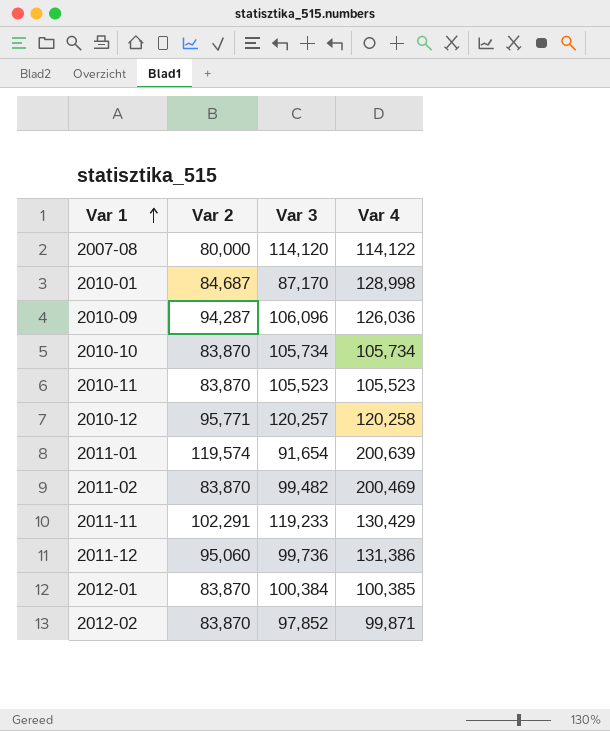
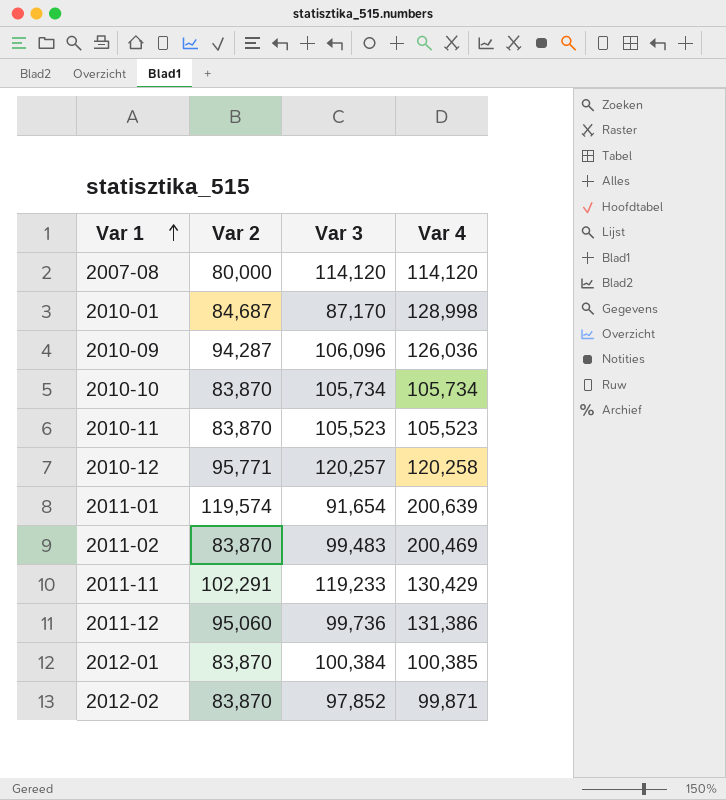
2007-08 | Var 4: 114,122 -> 114,120
2011-02 | Var 3: 99,482 -> 99,483

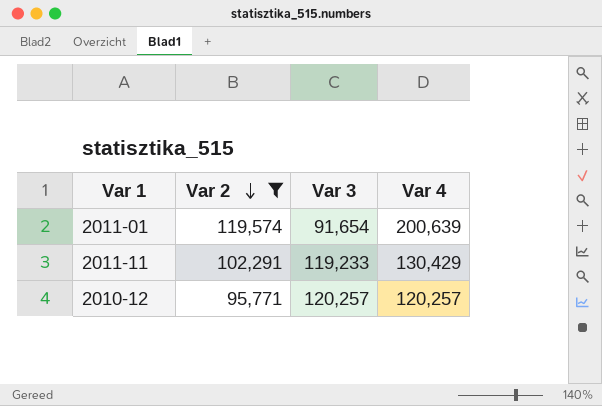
filter: none -> Var 2 >= 95,771
row order: Var 1 ascending -> Var 2 descending
2010-12 | Var 4: 120,258 -> 120,257

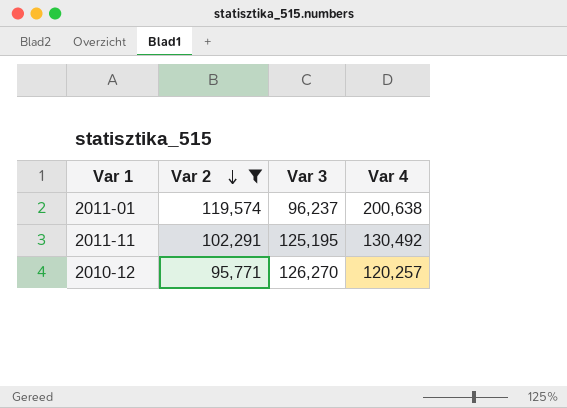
2011-01 | Var 3: 91,654 -> 96,237
2011-01 | Var 4: 200,639 -> 200,638
2011-11 | Var 3: 119,233 -> 125,195
2011-11 | Var 4: 130,429 -> 130,492
2010-12 | Var 3: 120,257 -> 126,270

